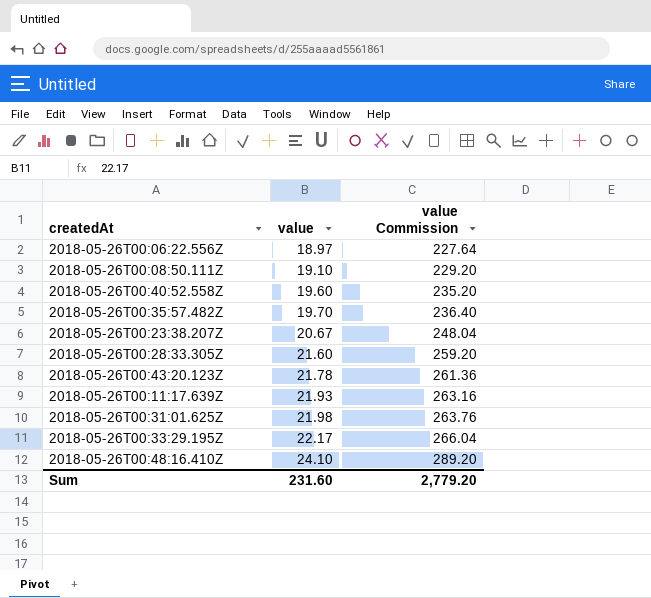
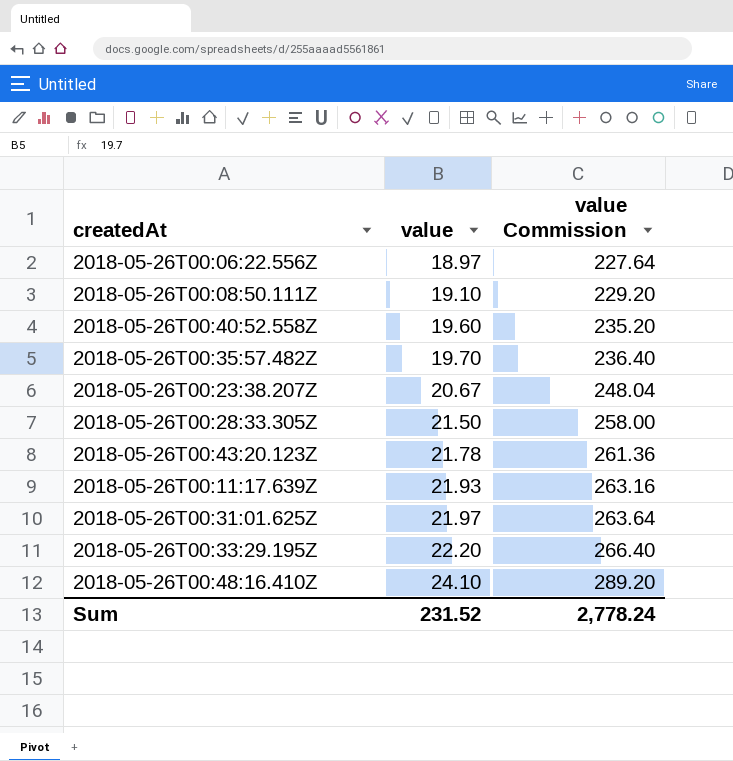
2018-05-26T00:28:33.305Z | value: 21.60 -> 21.50
2018-05-26T00:28:33.305Z | value Commission: 259.20 -> 258.00
2018-05-26T00:31:01.625Z | value: 21.98 -> 21.97
2018-05-26T00:31:01.625Z | value Commission: 263.76 -> 263.64
2018-05-26T00:33:29.195Z | value: 22.17 -> 22.20
2018-05-26T00:33:29.195Z | value Commission: 266.04 -> 266.40
Sum | value: 231.60 -> 231.52
Sum | value Commission: 2,779.20 -> 2,778.24

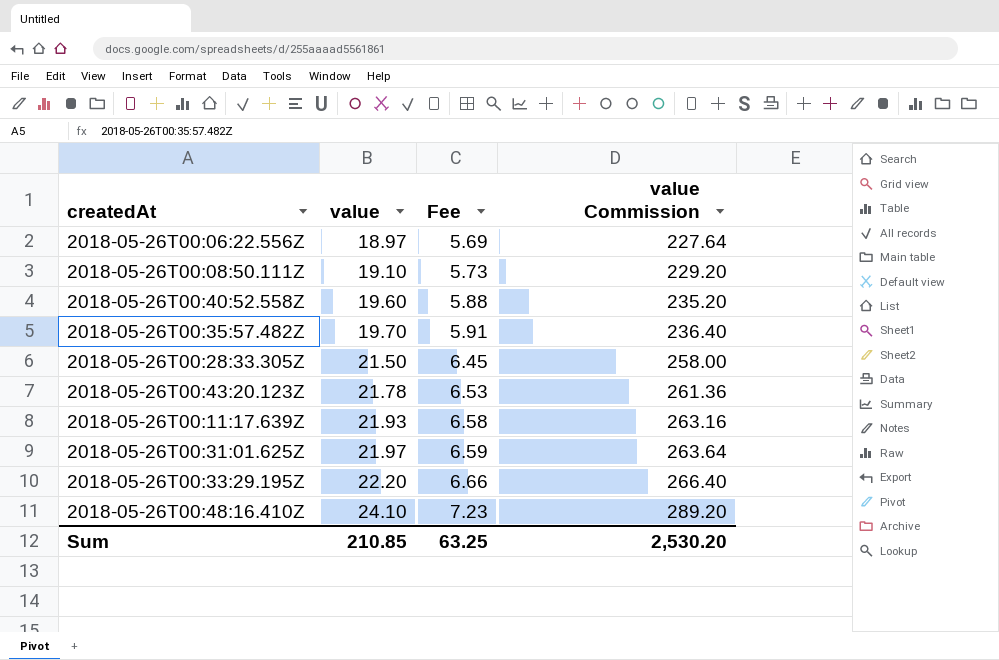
column Fee | formula: none -> [value] * 0.3
row 2018-05-26T00:23:38.207Z: 20.67 | 248.04 -> none
Sum | value: 231.52 -> 210.85
Sum | value Commission: 2,778.24 -> 2,530.20

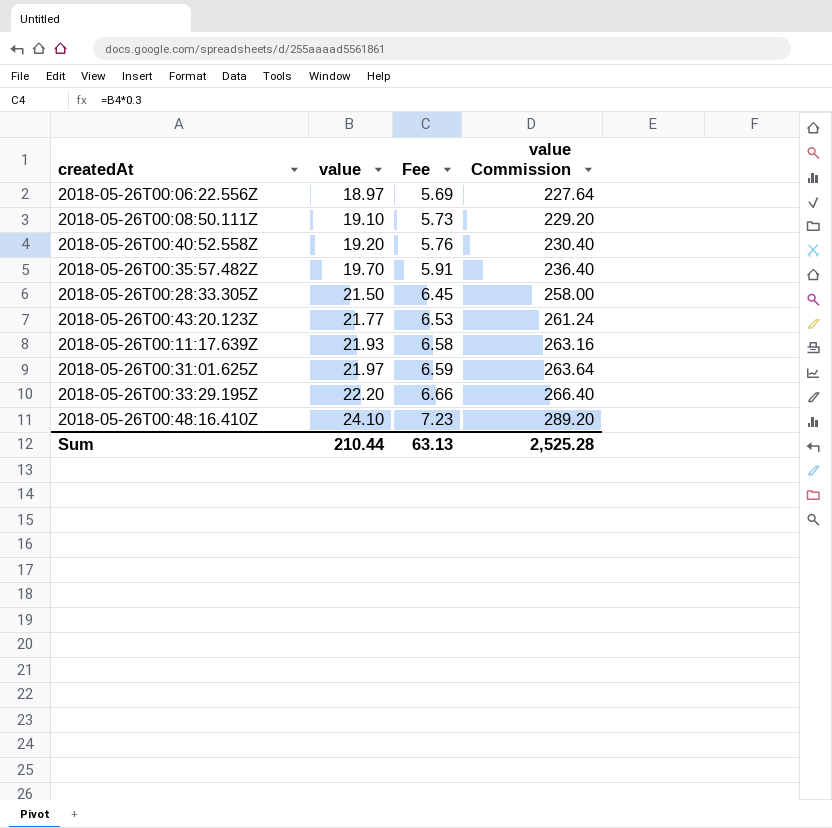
2018-05-26T00:40:52.558Z | value: 19.60 -> 19.20
2018-05-26T00:40:52.558Z | Fee: 5.88 -> 5.76
2018-05-26T00:40:52.558Z | value Commission: 235.20 -> 230.40
2018-05-26T00:43:20.123Z | value: 21.78 -> 21.77
2018-05-26T00:43:20.123Z | value Commission: 261.36 -> 261.24
Sum | value: 210.85 -> 210.44
Sum | Fee: 63.25 -> 63.13
Sum | value Commission: 2,530.20 -> 2,525.28

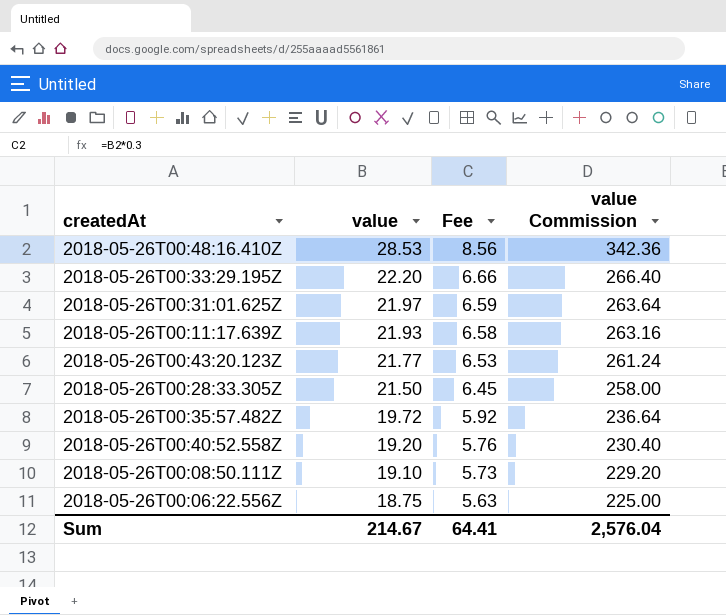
row order: value ascending -> value descending
2018-05-26T00:48:16.410Z | value: 24.10 -> 28.53
2018-05-26T00:48:16.410Z | Fee: 7.23 -> 8.56
2018-05-26T00:48:16.410Z | value Commission: 289.20 -> 342.36
2018-05-26T00:35:57.482Z | value: 19.70 -> 19.72
2018-05-26T00:35:57.482Z | Fee: 5.91 -> 5.92
2018-05-26T00:35:57.482Z | value Commission: 236.40 -> 236.64
2018-05-26T00:06:22.556Z | value: 18.97 -> 18.75
2018-05-26T00:06:22.556Z | Fee: 5.69 -> 5.63
2018-05-26T00:06:22.556Z | value Commission: 227.64 -> 225.00
Sum | value: 210.44 -> 214.67
Sum | Fee: 63.13 -> 64.41
Sum | value Commission: 2,525.28 -> 2,576.04

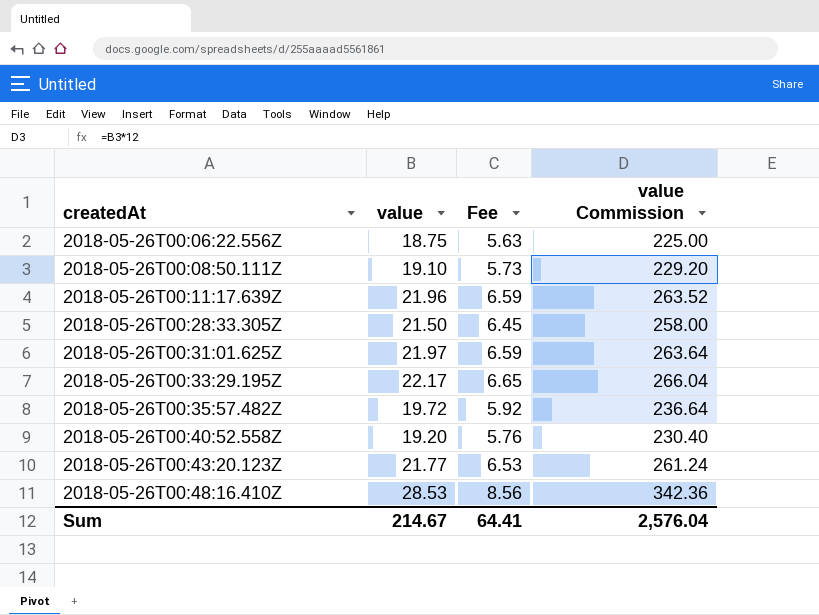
row order: value descending -> createdAt ascending
2018-05-26T00:11:17.639Z | value: 21.93 -> 21.96
2018-05-26T00:11:17.639Z | Fee: 6.58 -> 6.59
2018-05-26T00:11:17.639Z | value Commission: 263.16 -> 263.52
2018-05-26T00:33:29.195Z | value: 22.20 -> 22.17
2018-05-26T00:33:29.195Z | Fee: 6.66 -> 6.65
2018-05-26T00:33:29.195Z | value Commission: 266.40 -> 266.04

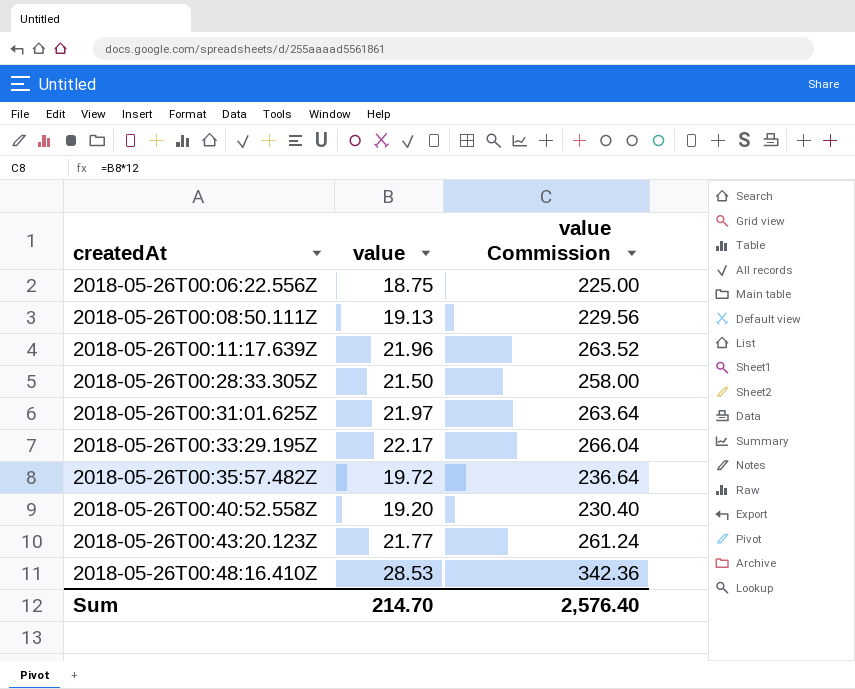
column Fee | formula: [value] * 0.3 -> none
2018-05-26T00:08:50.111Z | value: 19.10 -> 19.13
2018-05-26T00:08:50.111Z | value Commission: 229.20 -> 229.56
Sum | value: 214.67 -> 214.70
Sum | value Commission: 2,576.04 -> 2,576.40

